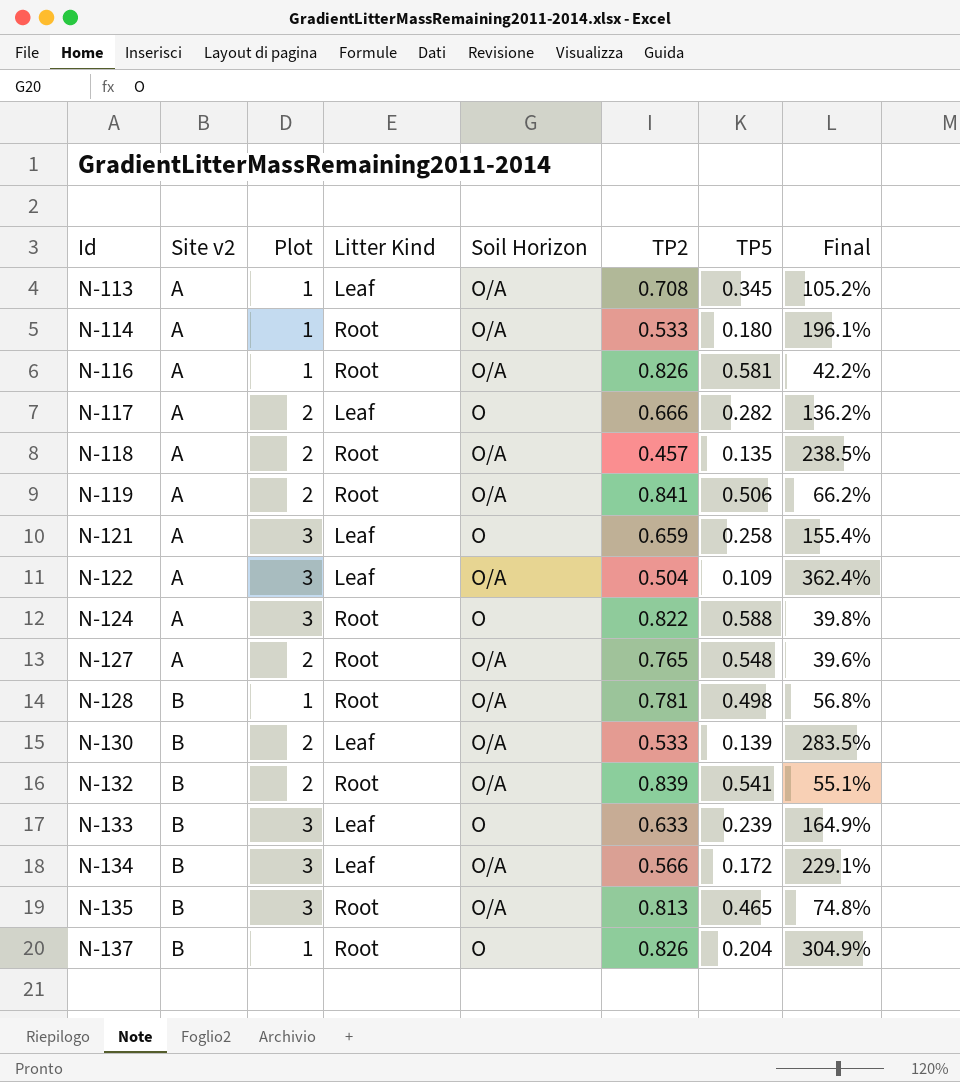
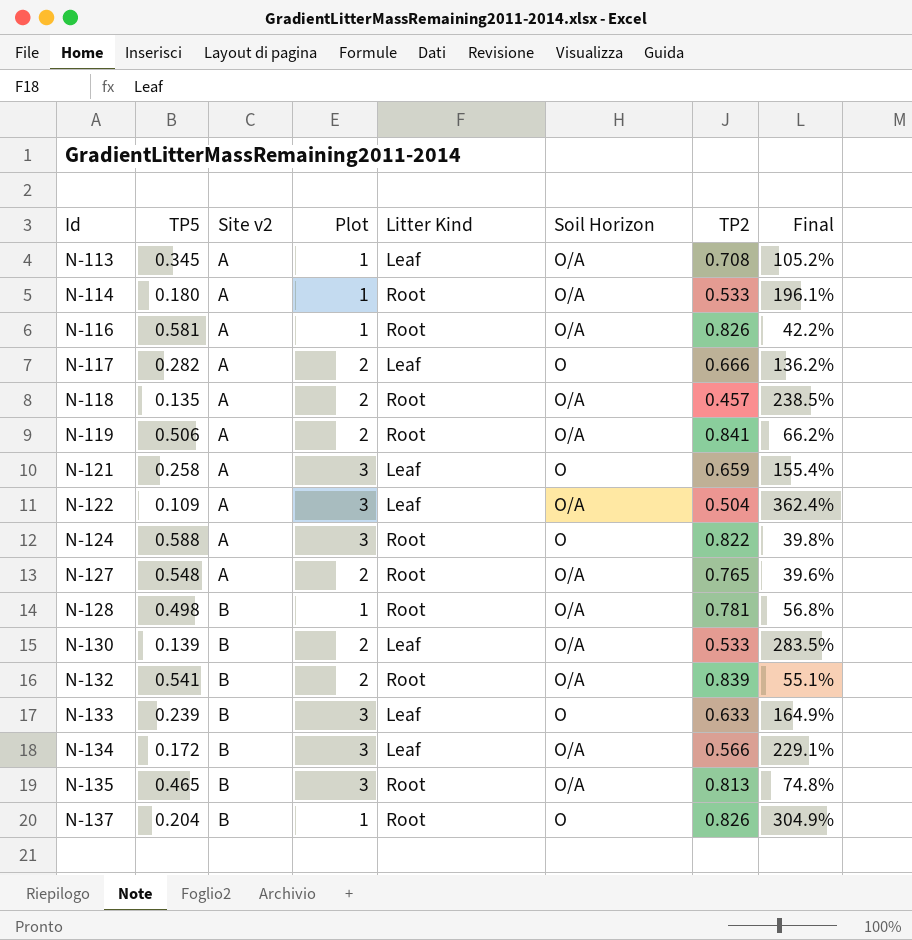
column TP5 | position: 7 -> 2

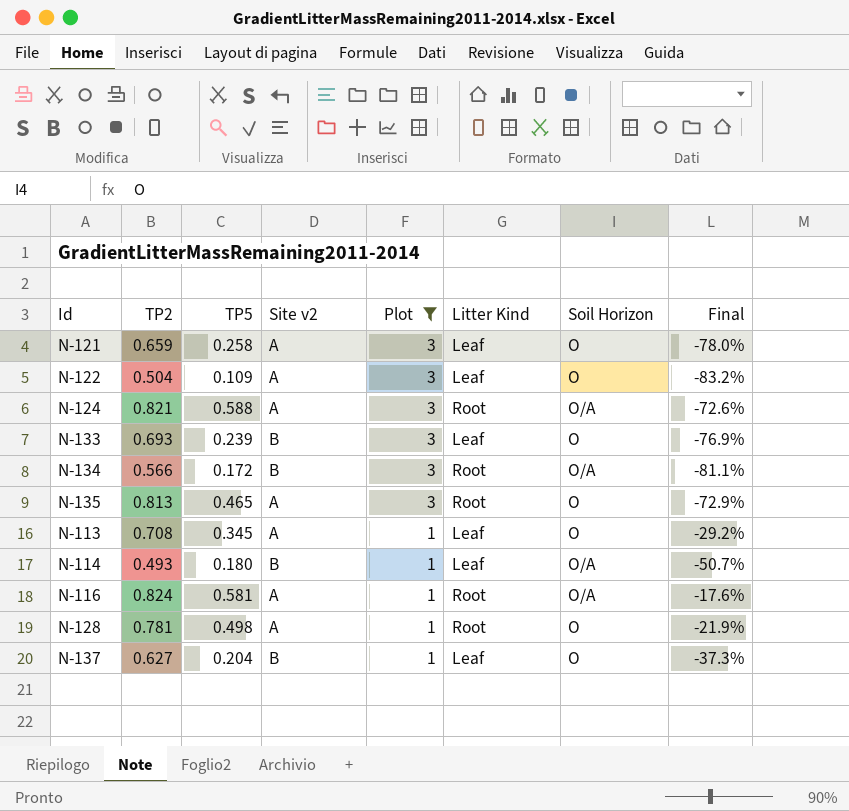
filter: none -> Plot != 2
row order: Id ascending -> Plot descending
column TP2 | position: 7 -> 2
column Final | formula: ([TP2] - [TP5]) / [TP5] -> ([TP2] - [Plot]) / [Plot]
N-122 | Soil Horizon: O/A -> O
N-124 | TP2: 0.822 -> 0.821
N-124 | Soil Horizon: O -> O/A
N-133 | TP2: 0.633 -> 0.693
N-134 | Litter Kind: Leaf -> Root
N-135 | Site v2: B -> A
N-135 | Soil Horizon: O/A -> O
N-113 | Soil Horizon: O/A -> O
N-114 | TP2: 0.533 -> 0.493
N-114 | Site v2: A -> B
N-114 | Litter Kind: Root -> Leaf
N-116 | TP2: 0.826 -> 0.824
N-128 | Site v2: B -> A
N-128 | Soil Horizon: O/A -> O
N-137 | TP2: 0.826 -> 0.627
N-137 | Litter Kind: Root -> Leaf

